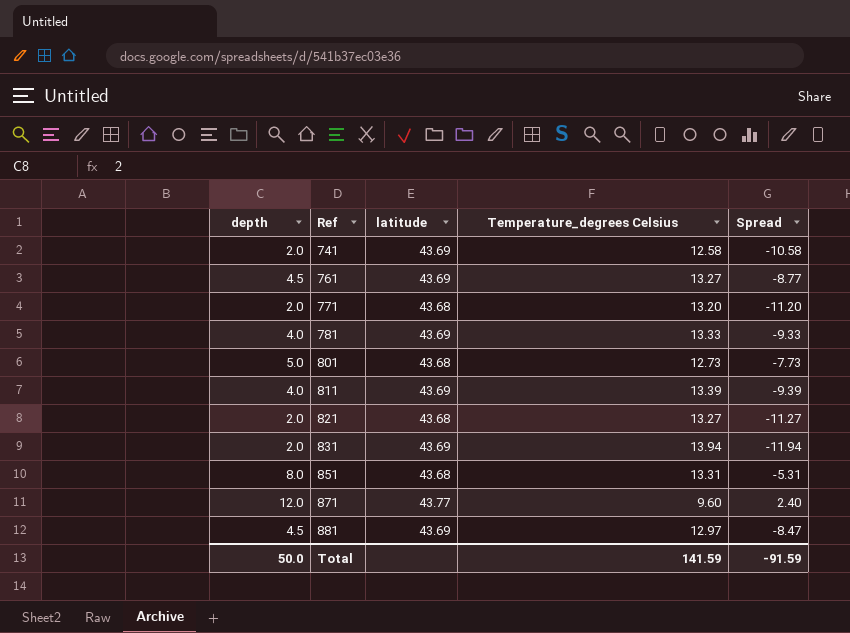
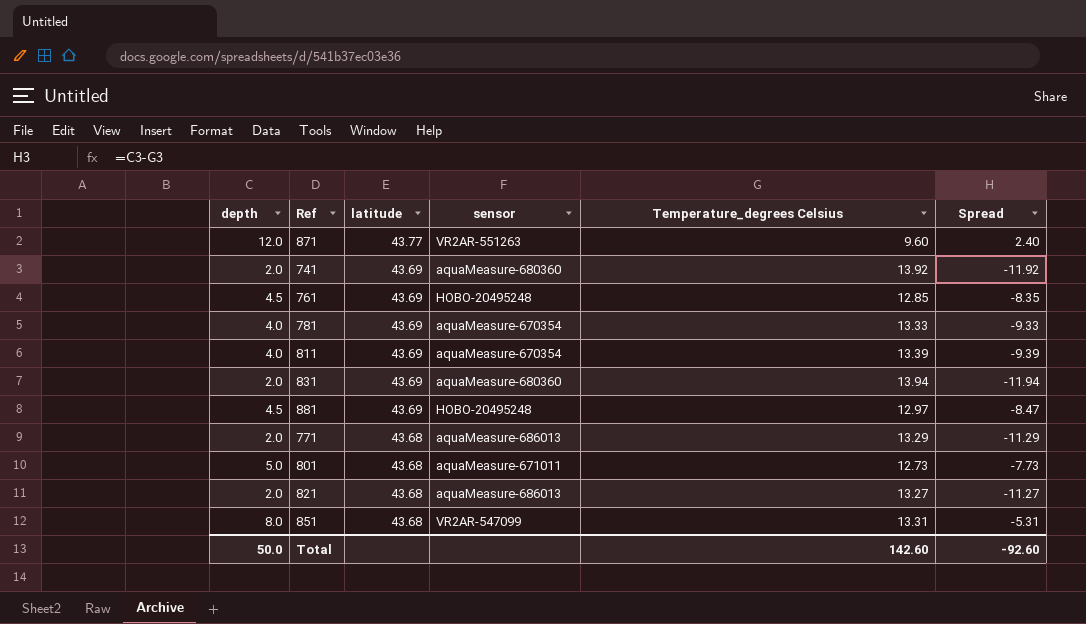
row order: Ref ascending -> latitude descending
column sensor | position: none -> 4
741 | Temperature_degrees Celsius: 12.58 -> 13.92
741 | Spread: -10.58 -> -11.92
761 | Temperature_degrees Celsius: 13.27 -> 12.85
761 | Spread: -8.77 -> -8.35
771 | Temperature_degrees Celsius: 13.20 -> 13.29
771 | Spread: -11.20 -> -11.29
Total | Temperature_degrees Celsius: 141.59 -> 142.60
Total | Spread: -91.59 -> -92.60

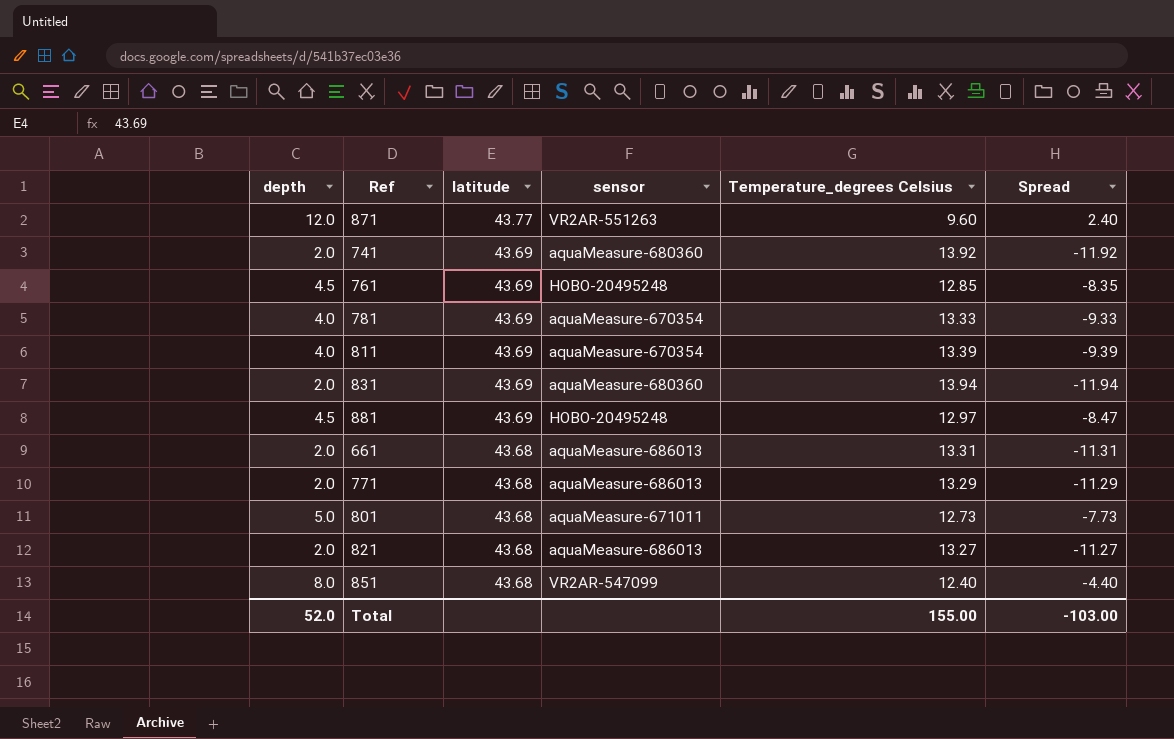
row 661: none -> 2.0 | 43.68 | aquaMeasure-686013 | 13.31 | -11.31
851 | Temperature_degrees Celsius: 13.31 -> 12.40
851 | Spread: -5.31 -> -4.40
Total | depth: 50.0 -> 52.0
Total | Temperature_degrees Celsius: 142.60 -> 155.00
Total | Spread: -92.60 -> -103.00

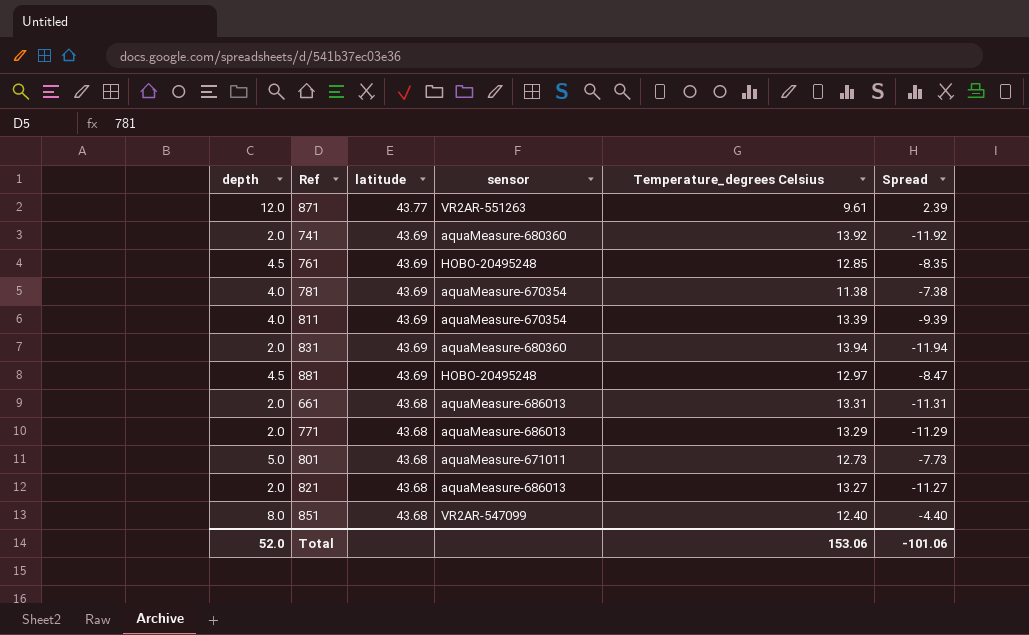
871 | Temperature_degrees Celsius: 9.60 -> 9.61
871 | Spread: 2.40 -> 2.39
781 | Temperature_degrees Celsius: 13.33 -> 11.38
781 | Spread: -9.33 -> -7.38
Total | Temperature_degrees Celsius: 155.00 -> 153.06
Total | Spread: -103.00 -> -101.06

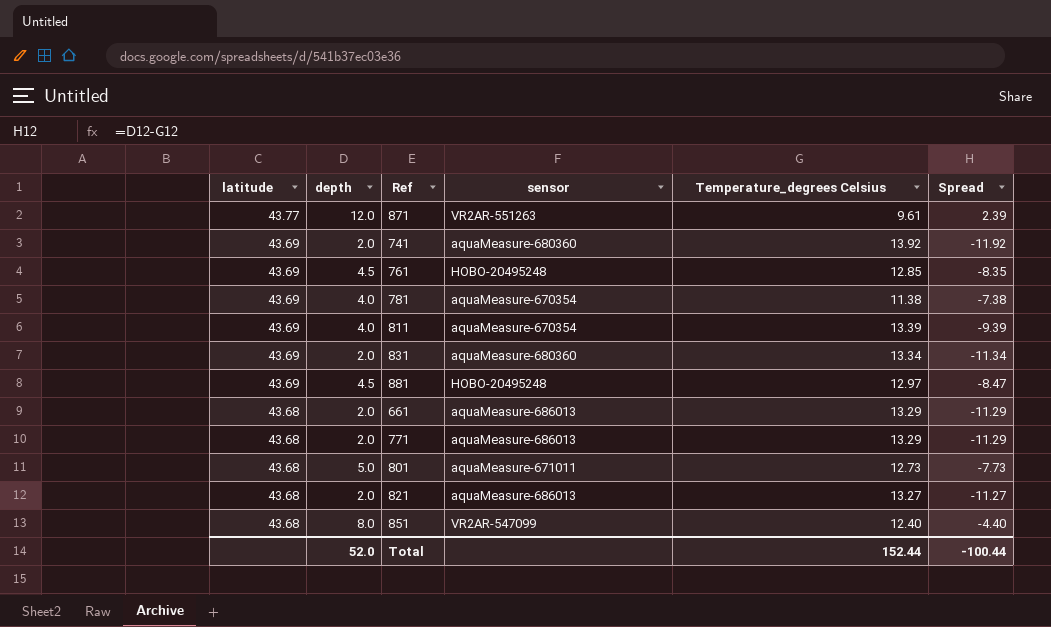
column latitude | position: 3 -> 1
831 | Temperature_degrees Celsius: 13.94 -> 13.34
831 | Spread: -11.94 -> -11.34
661 | Temperature_degrees Celsius: 13.31 -> 13.29
661 | Spread: -11.31 -> -11.29
Total | Temperature_degrees Celsius: 153.06 -> 152.44
Total | Spread: -101.06 -> -100.44

